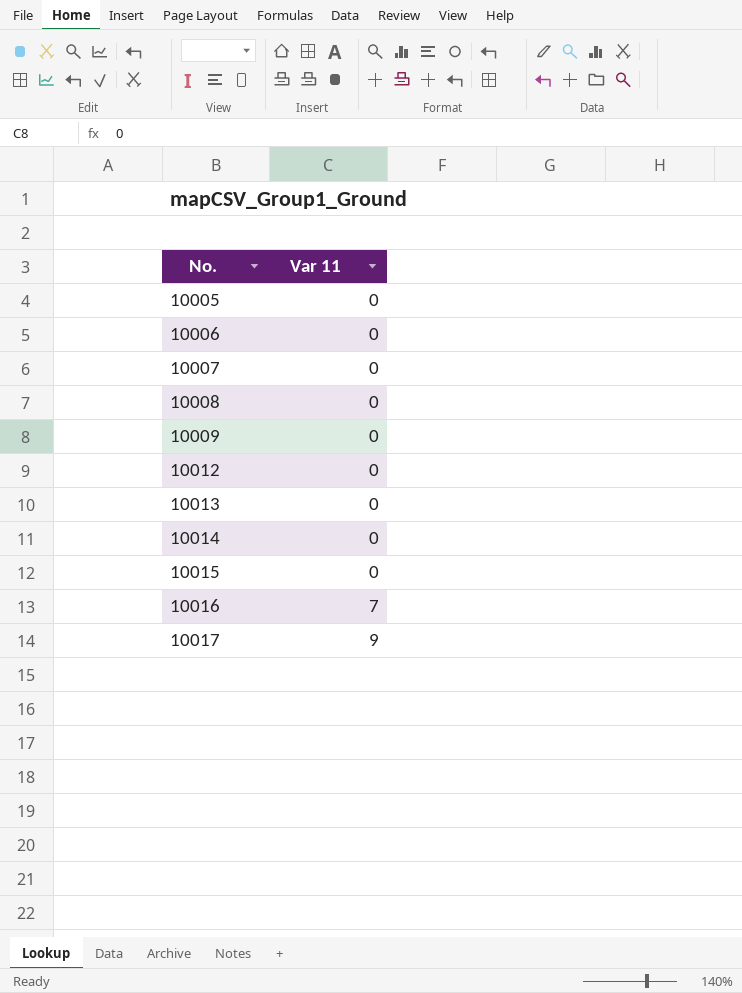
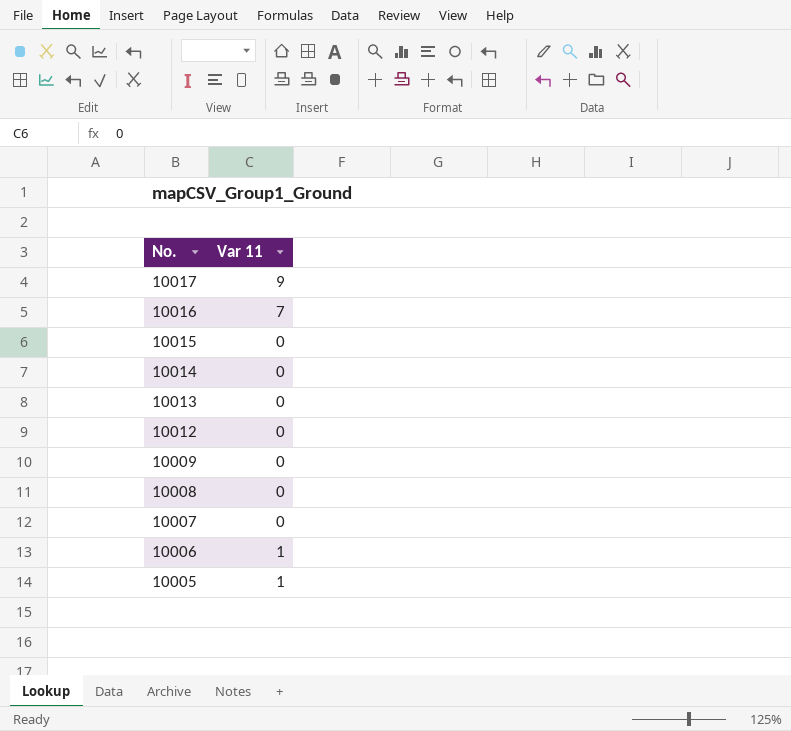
row order: No. ascending -> No. descending
10006 | Var 11: 0 -> 1
10005 | Var 11: 0 -> 1

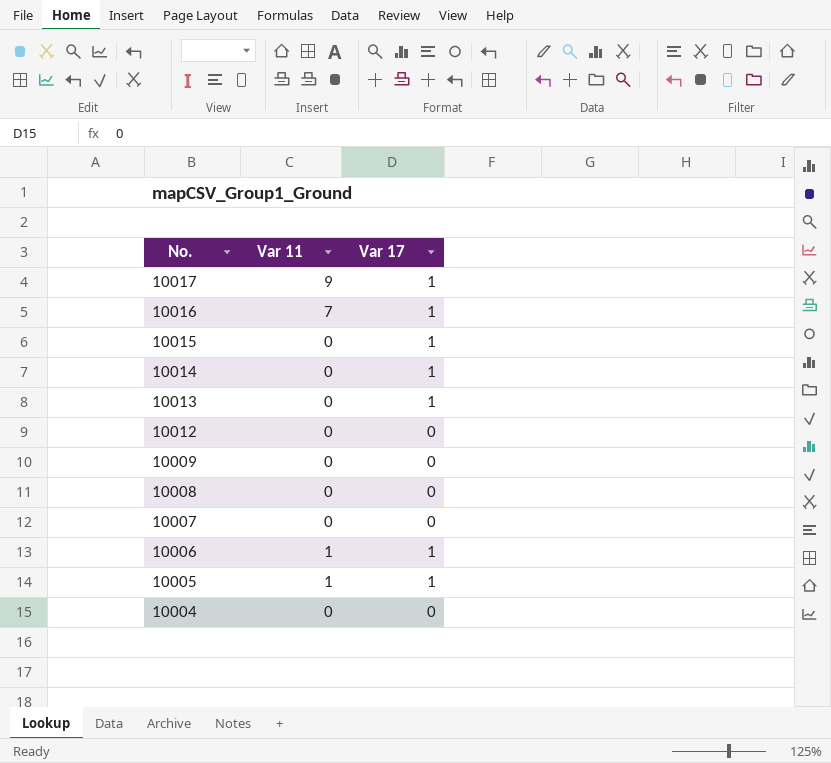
column Var 17 | position: none -> 3
row 10004: none -> 0 | 0

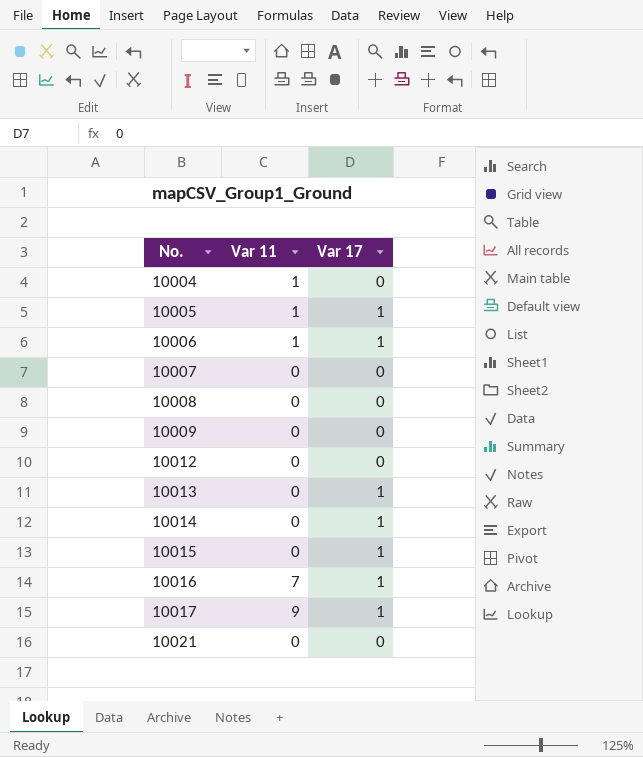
row order: No. descending -> No. ascending
10004 | Var 11: 0 -> 1
row 10021: none -> 0 | 0

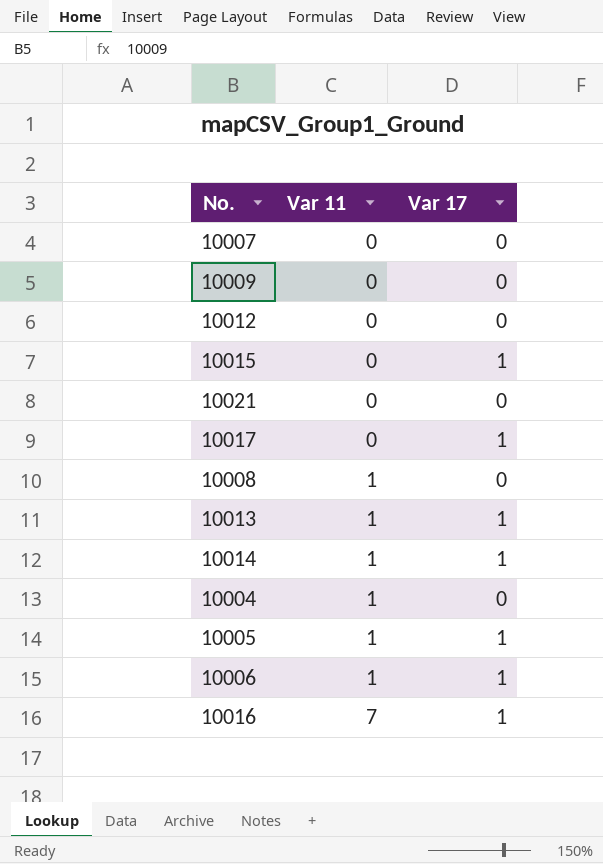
row order: No. ascending -> Var 11 ascending
10017 | Var 11: 9 -> 0
10008 | Var 11: 0 -> 1
10013 | Var 11: 0 -> 1
10014 | Var 11: 0 -> 1

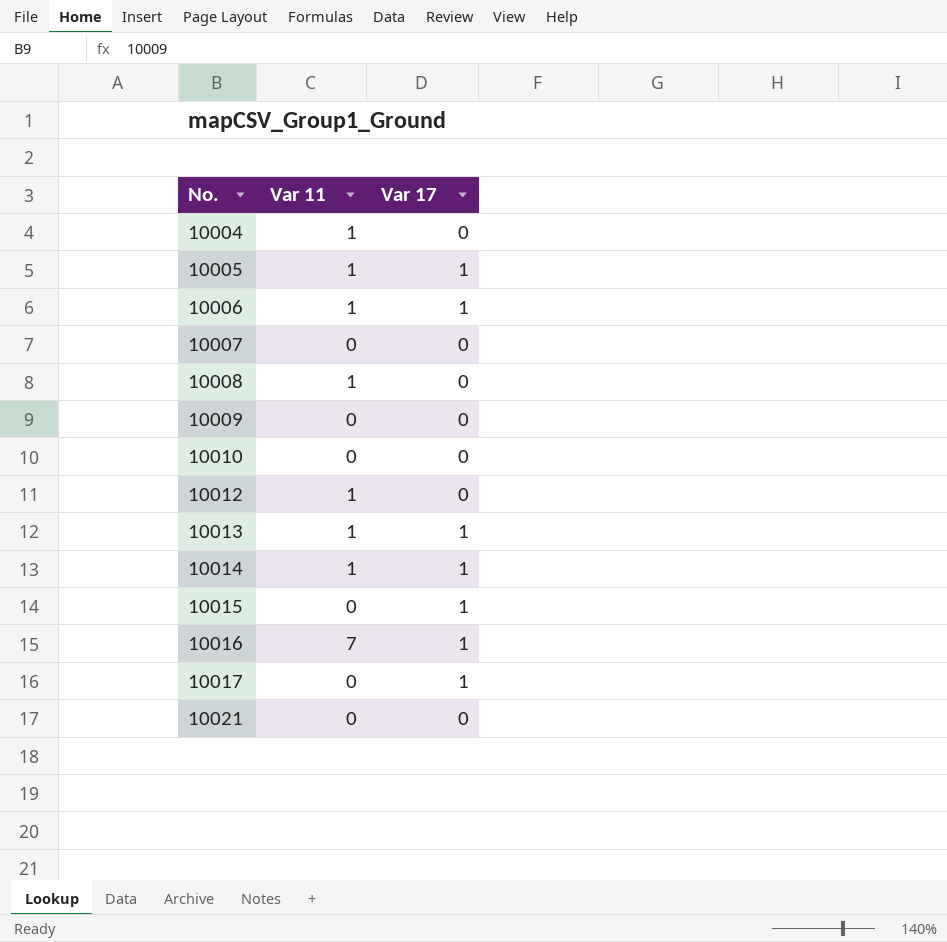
row order: Var 11 ascending -> No. ascending
row 10010: none -> 0 | 0
10012 | Var 11: 0 -> 1

